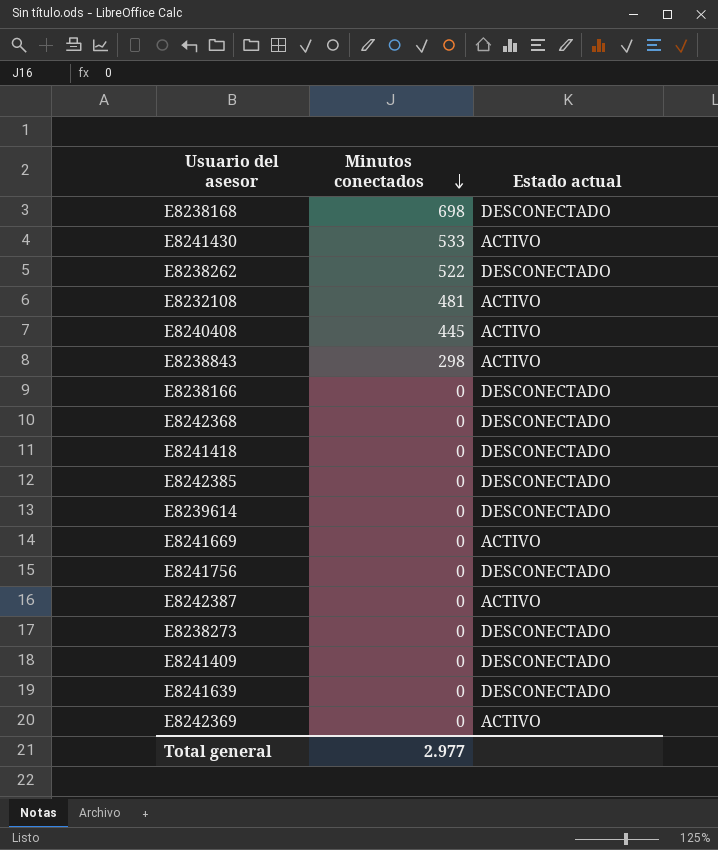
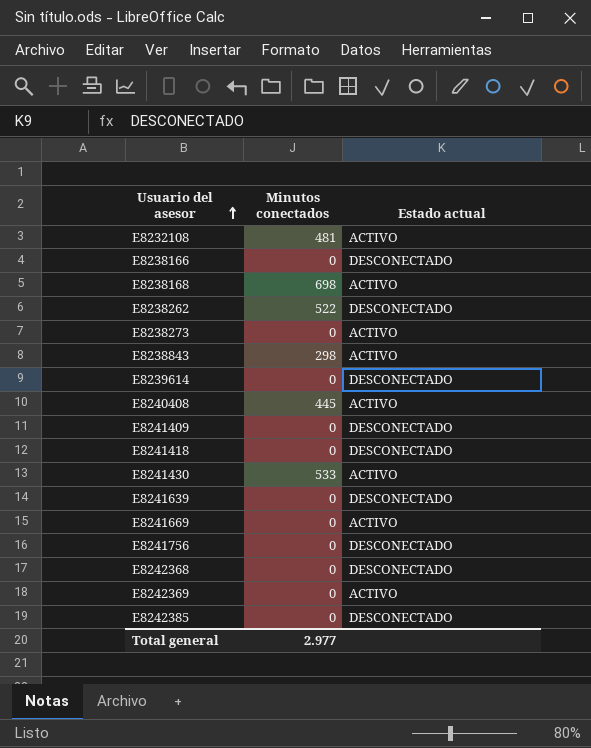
row order: Minutos conectados descending -> Usuario del asesor ascending
row E8242387: 0 | ACTIVO -> none
E8238168 | Estado actual: DESCONECTADO -> ACTIVO
E8238273 | Estado actual: DESCONECTADO -> ACTIVO

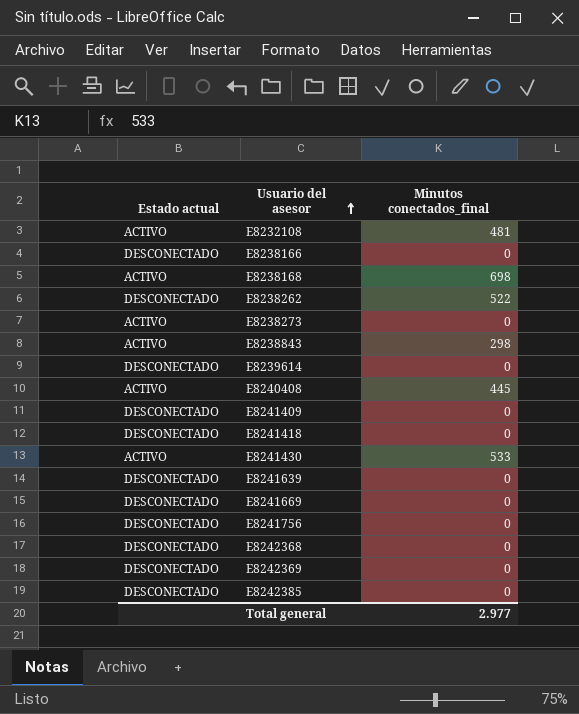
column Estado actual | position: 3 -> 1
column name: Minutos conectados -> Minutos conectados_final
E8241669 | Estado actual: ACTIVO -> DESCONECTADO
E8242369 | Estado actual: ACTIVO -> DESCONECTADO

